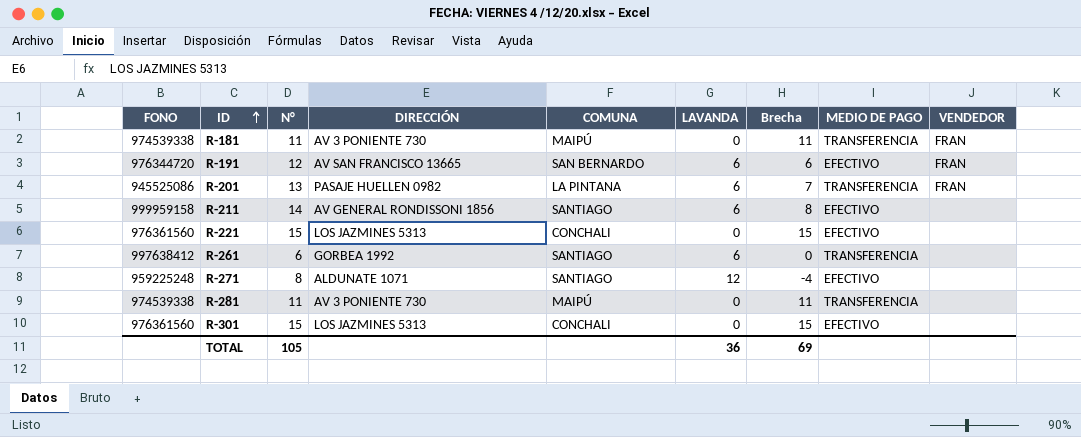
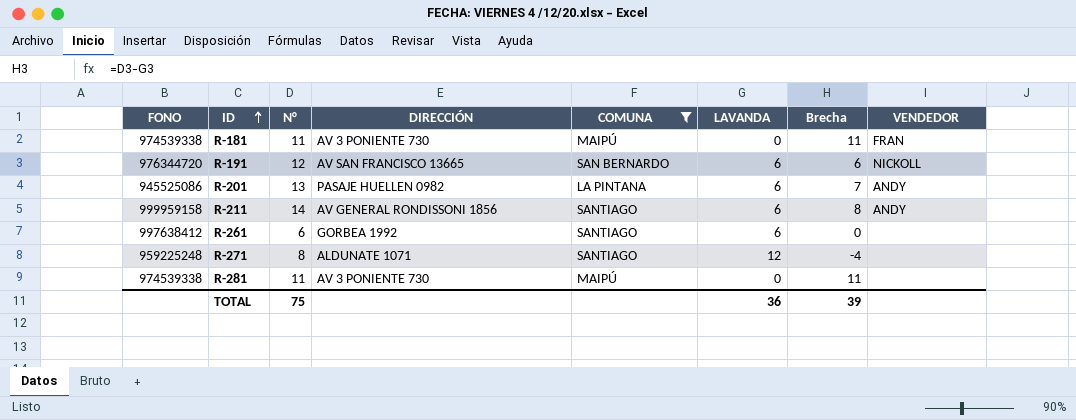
filter: none -> COMUNA != CONCHALI
column MEDIO DE PAGO | position: 8 -> none
R-191 | VENDEDOR: FRAN -> NICKOLL
R-201 | VENDEDOR: FRAN -> ANDY
R-211 | VENDEDOR: none -> ANDY
TOTAL | N°: 105 -> 75
TOTAL | Brecha: 69 -> 39

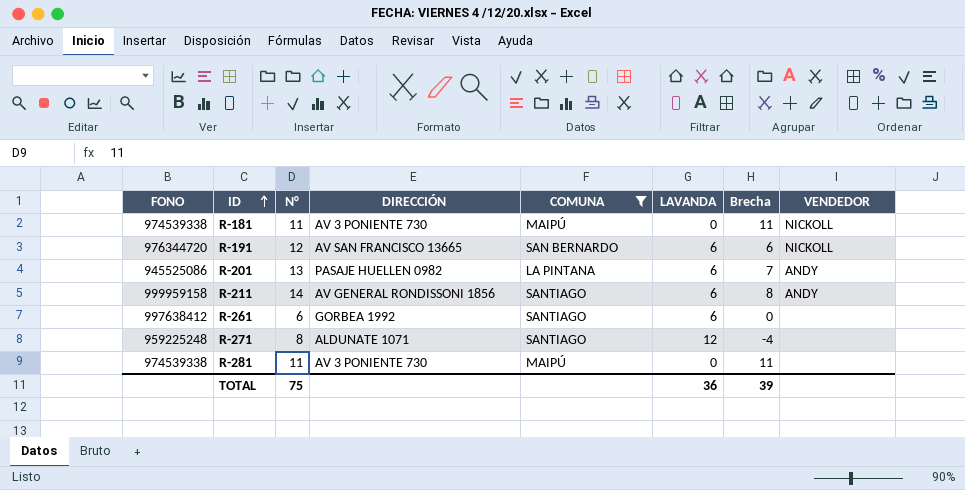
R-181 | VENDEDOR: FRAN -> NICKOLL

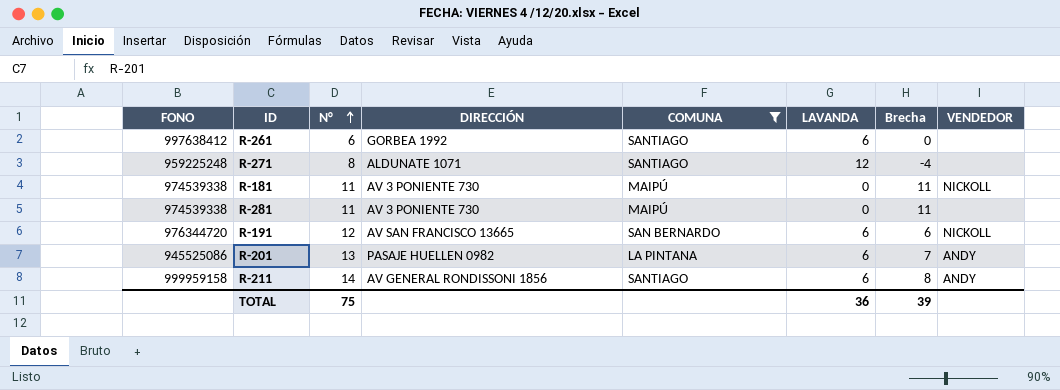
row order: ID ascending -> N° ascending

